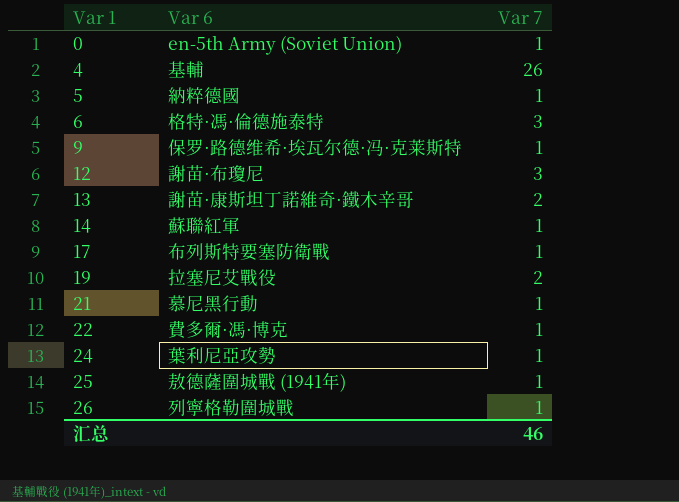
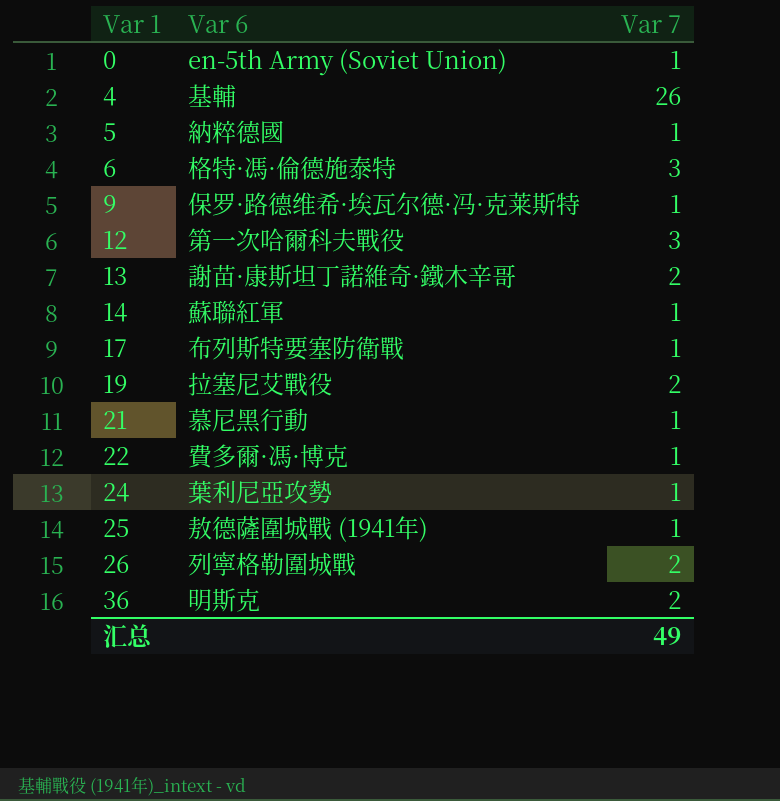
12 | Var 6: 謝苗·布瓊尼 -> 第一次哈爾科夫戰役
26 | Var 7: 1 -> 2
row 36: none -> 明斯克 | 2
汇总 | Var 7: 46 -> 49

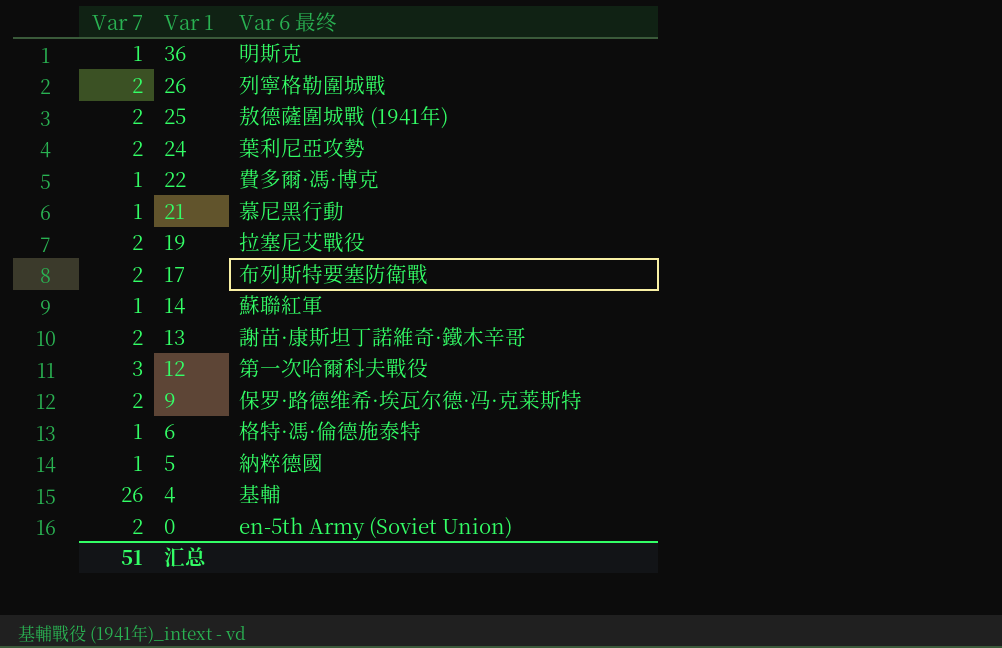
row order: Var 1 ascending -> Var 1 descending
column Var 7 | position: 3 -> 1
column name: Var 6 -> Var 6 最终
36 | Var 7: 2 -> 1
25 | Var 7: 1 -> 2
24 | Var 7: 1 -> 2
17 | Var 7: 1 -> 2
9 | Var 7: 1 -> 2
6 | Var 7: 3 -> 1
0 | Var 7: 1 -> 2
汇总 | Var 7: 49 -> 51

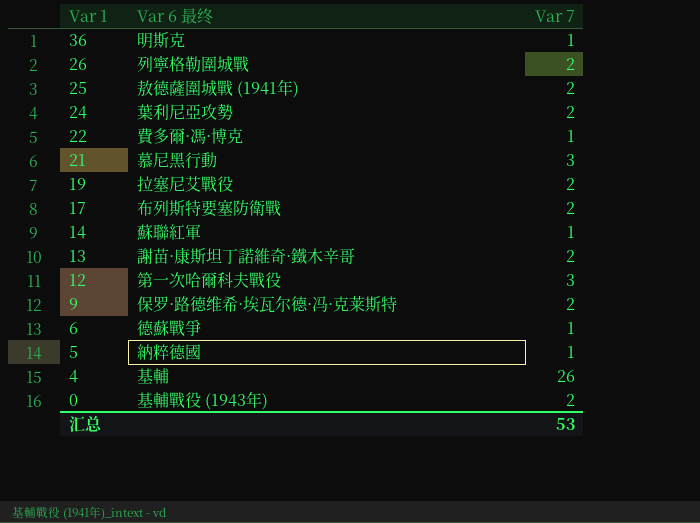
column Var 7 | position: 1 -> 3
21 | Var 7: 1 -> 3
6 | Var 6 最终: 格特·馮·倫德施泰特 -> 德蘇戰爭
0 | Var 6 最终: en-5th Army (Soviet Union) -> 基輔戰役 (1943年)
汇总 | Var 7: 51 -> 53

